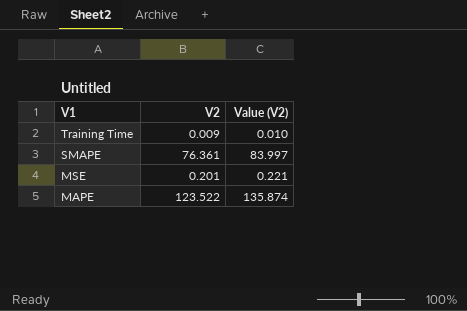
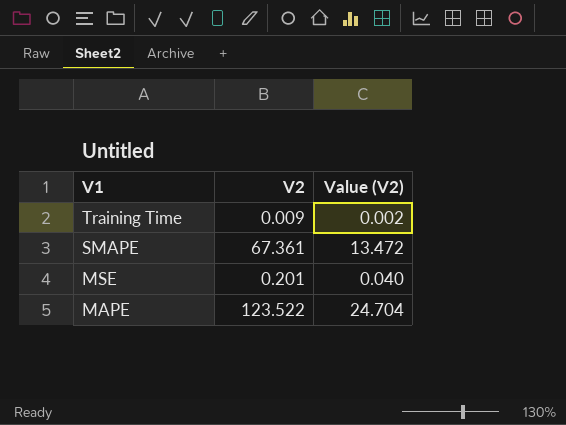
column Value (V2) | formula: [V2] * 1.1 -> [V2] * 0.2
SMAPE | V2: 76.361 -> 67.361

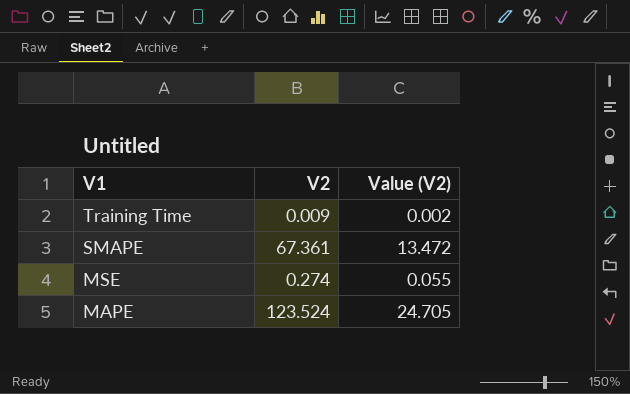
MSE | V2: 0.201 -> 0.274
MSE | Value (V2): 0.040 -> 0.055
MAPE | V2: 123.522 -> 123.524
MAPE | Value (V2): 24.704 -> 24.705

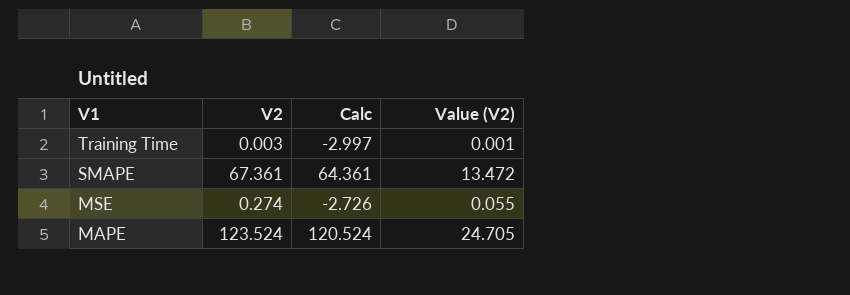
column Calc | formula: none -> [V2] - 3
Training Time | V2: 0.009 -> 0.003
Training Time | Value (V2): 0.002 -> 0.001

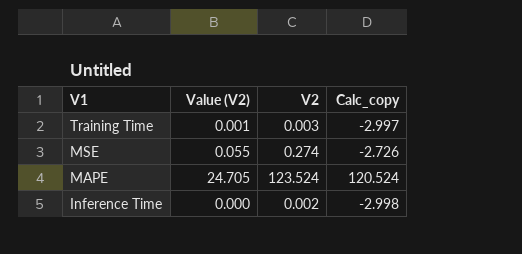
column Value (V2) | position: 4 -> 2
column name: Calc -> Calc_copy
row SMAPE: 67.361 | 64.361 | 13.472 -> none
row Inference Time: none -> 0.000 | 0.002 | -2.998

